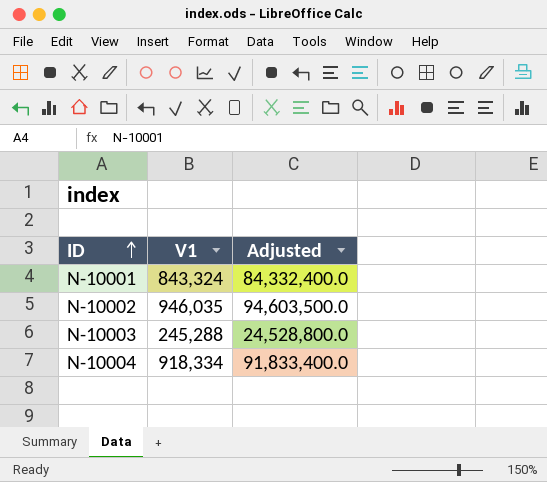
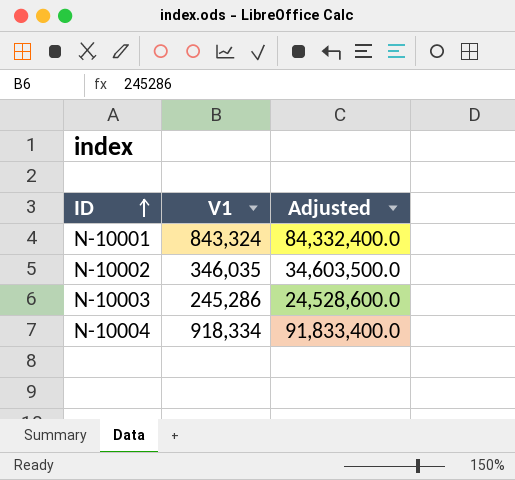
N-10002 | V1: 946,035 -> 346,035
N-10002 | Adjusted: 94,603,500.0 -> 34,603,500.0
N-10003 | V1: 245,288 -> 245,286
N-10003 | Adjusted: 24,528,800.0 -> 24,528,600.0

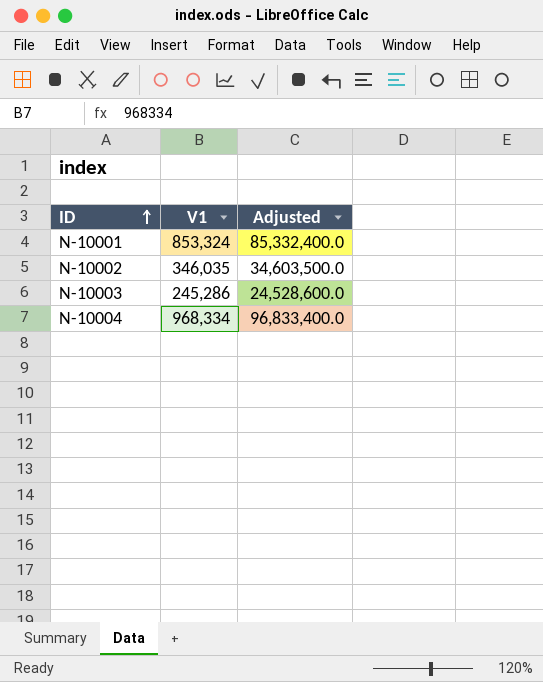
N-10001 | V1: 843,324 -> 853,324
N-10001 | Adjusted: 84,332,400.0 -> 85,332,400.0
N-10004 | V1: 918,334 -> 968,334
N-10004 | Adjusted: 91,833,400.0 -> 96,833,400.0

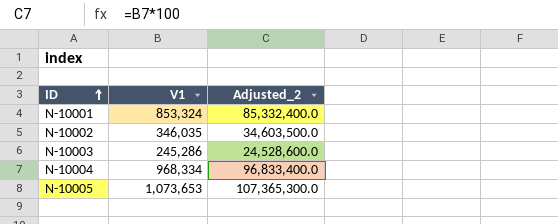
column name: Adjusted -> Adjusted_2
row N-10005: none -> 1,073,653 | 107,365,300.0

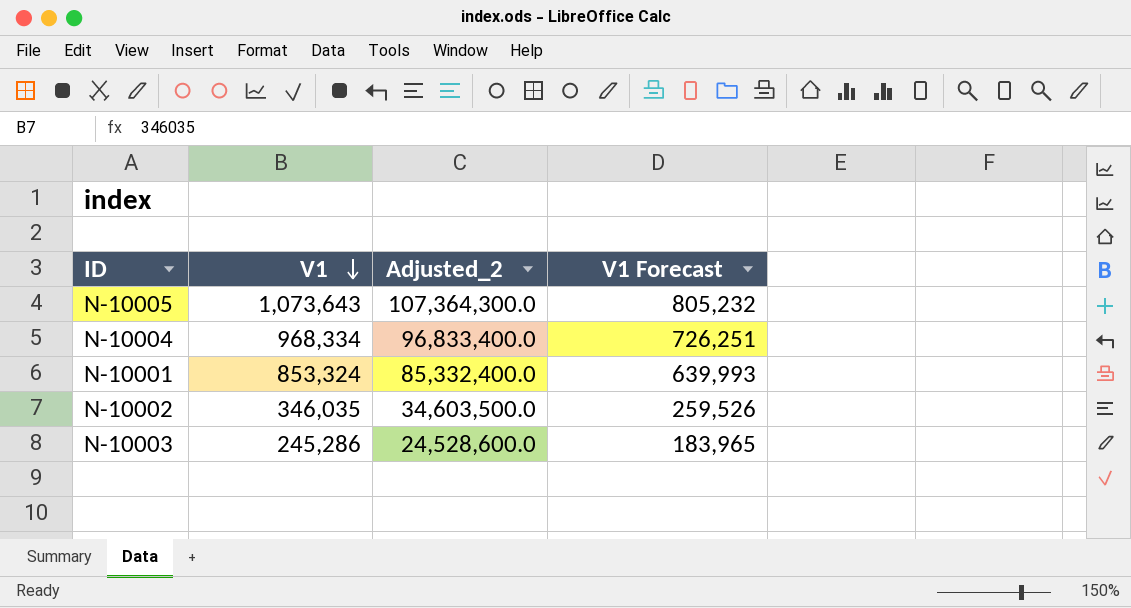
row order: ID ascending -> V1 descending
column V1 Forecast | formula: none -> [V1] * 0.75
N-10005 | V1: 1,073,653 -> 1,073,643
N-10005 | Adjusted_2: 107,365,300.0 -> 107,364,300.0

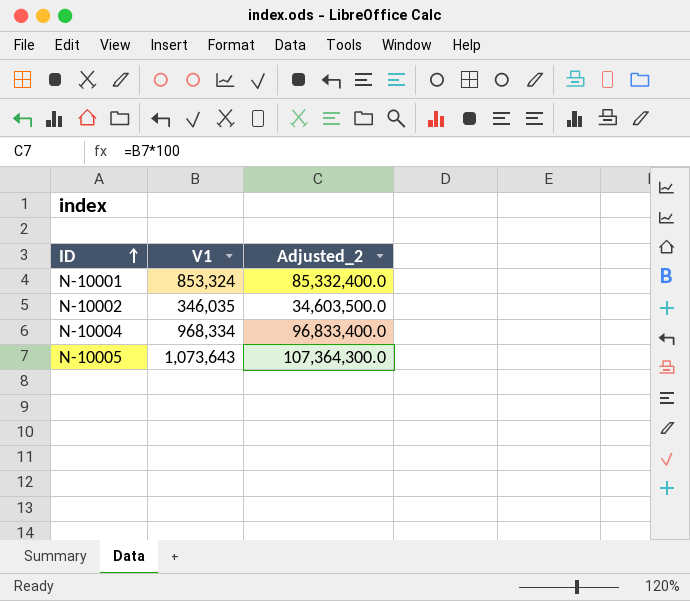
row order: V1 descending -> ID ascending
column V1 Forecast | formula: [V1] * 0.75 -> none
row N-10003: 245,286 | 24,528,600.0 | 183,965 -> none

